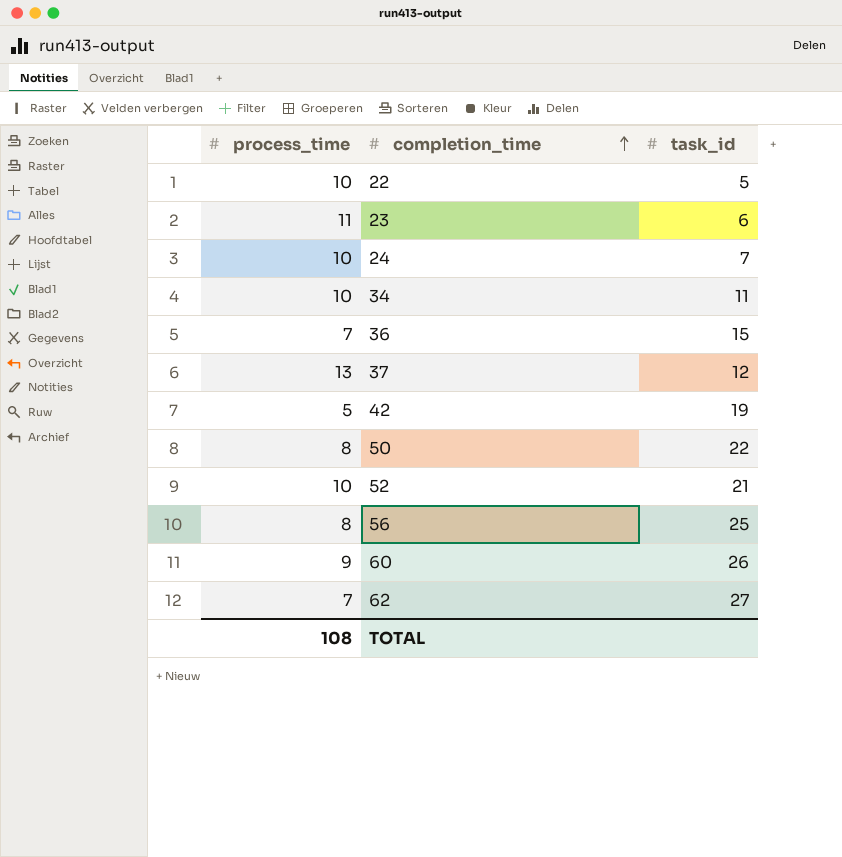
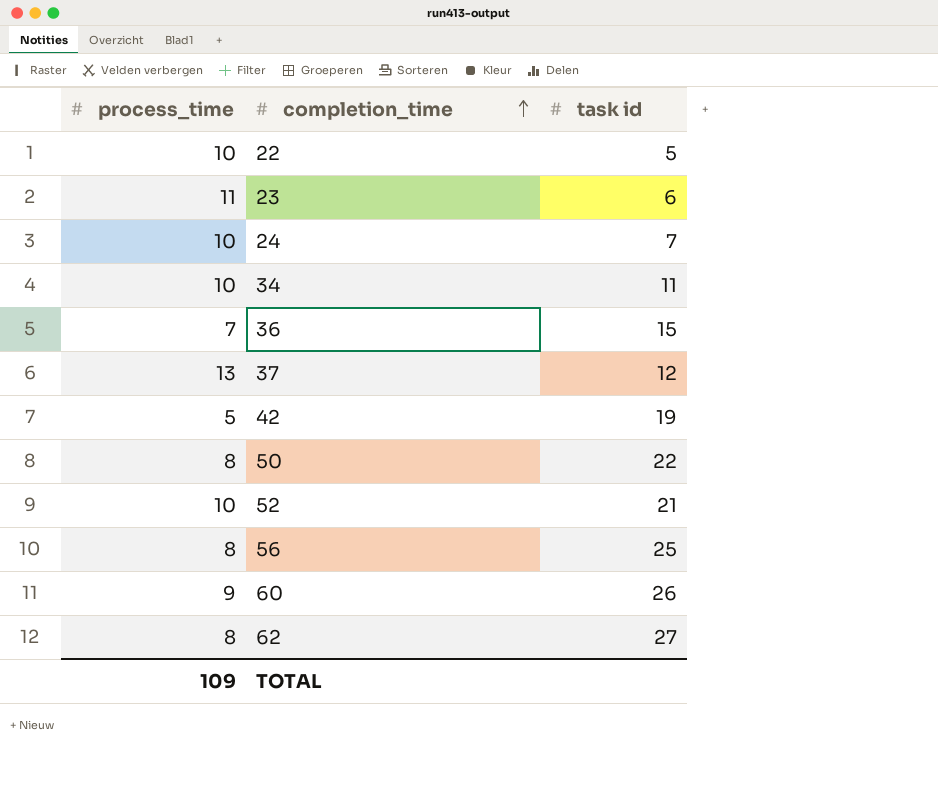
column name: task_id -> task id
62 | process_time: 7 -> 8
TOTAL | process_time: 108 -> 109

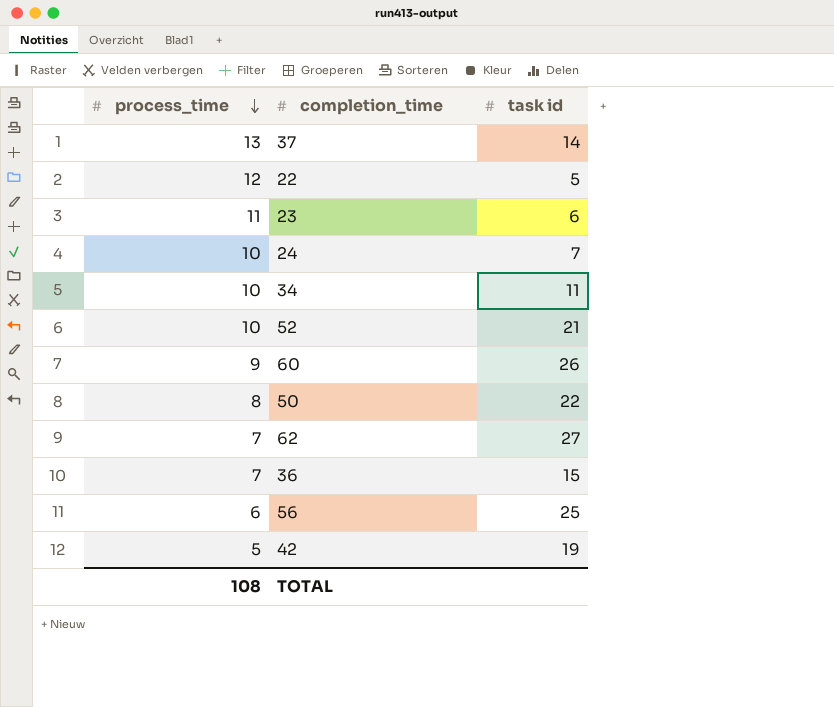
row order: completion_time ascending -> process_time descending
37 | task id: 12 -> 14
22 | process_time: 10 -> 12
62 | process_time: 8 -> 7
56 | process_time: 8 -> 6
TOTAL | process_time: 109 -> 108

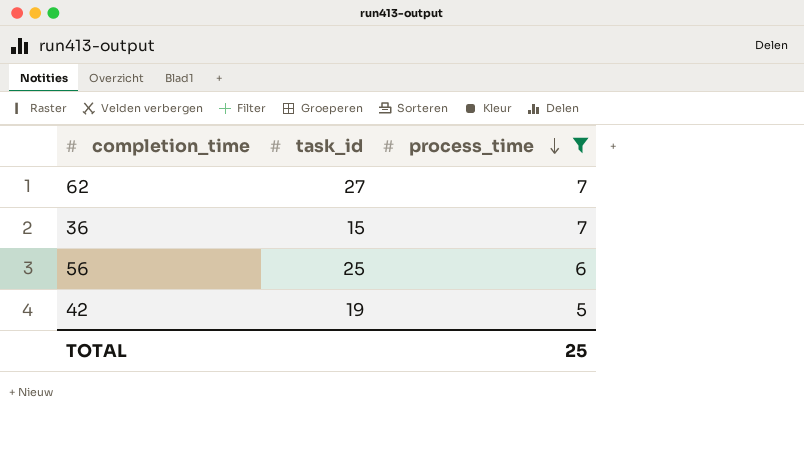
filter: none -> process_time <= 7
column name: task id -> task_id
column process_time | position: 1 -> 3
TOTAL | process_time: 108 -> 25

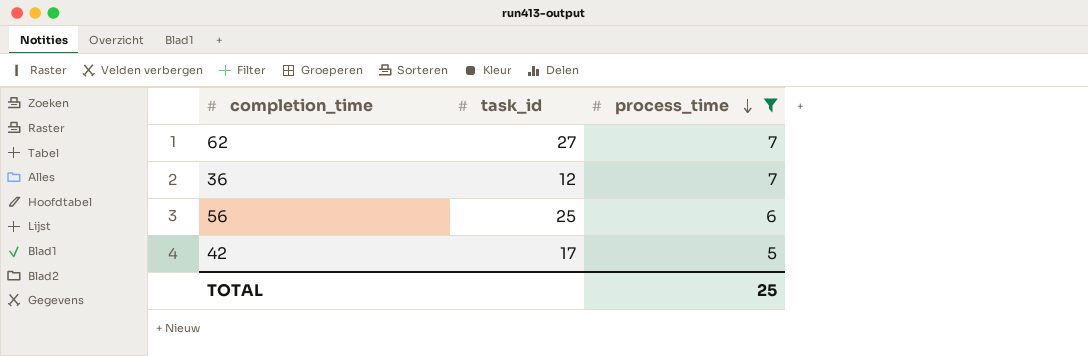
36 | task_id: 15 -> 12
42 | task_id: 19 -> 17

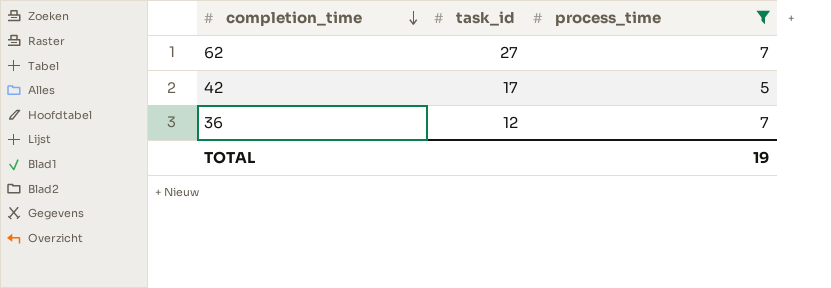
row order: process_time descending -> completion_time descending
row 56: 25 | 6 -> none
TOTAL | process_time: 25 -> 19

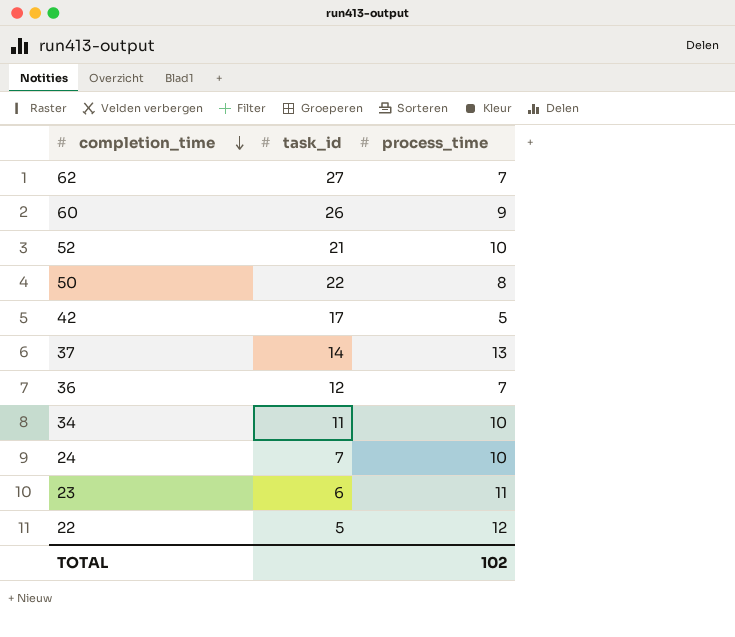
filter: process_time <= 7 -> none
TOTAL | process_time: 19 -> 102

